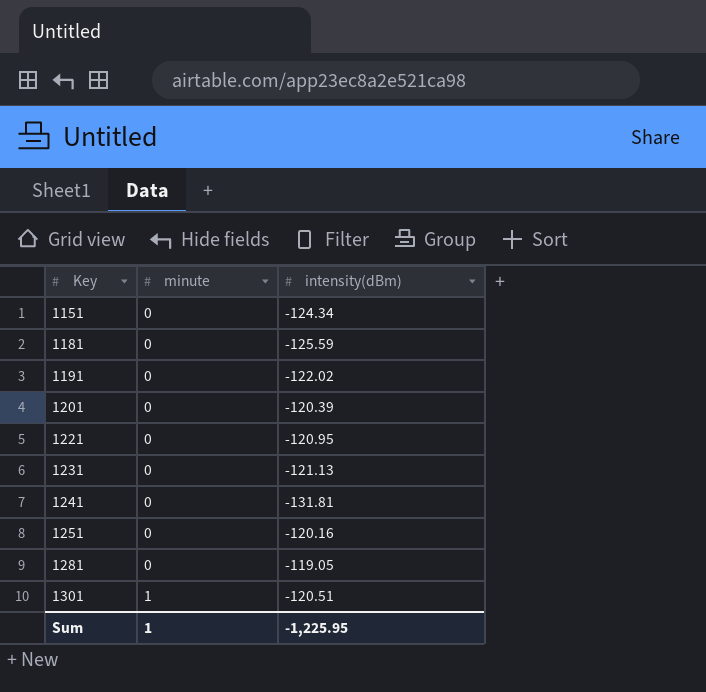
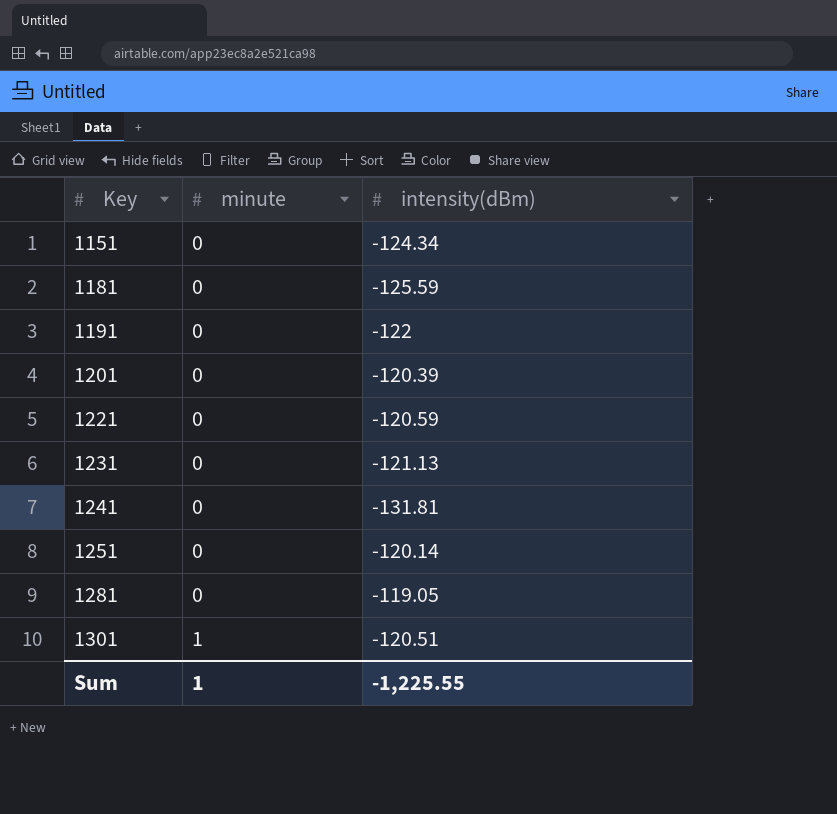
1191 | intensity(dBm): -122.02 -> -122
1221 | intensity(dBm): -120.95 -> -120.59
1251 | intensity(dBm): -120.16 -> -120.14
Sum | intensity(dBm): -1,225.95 -> -1,225.55

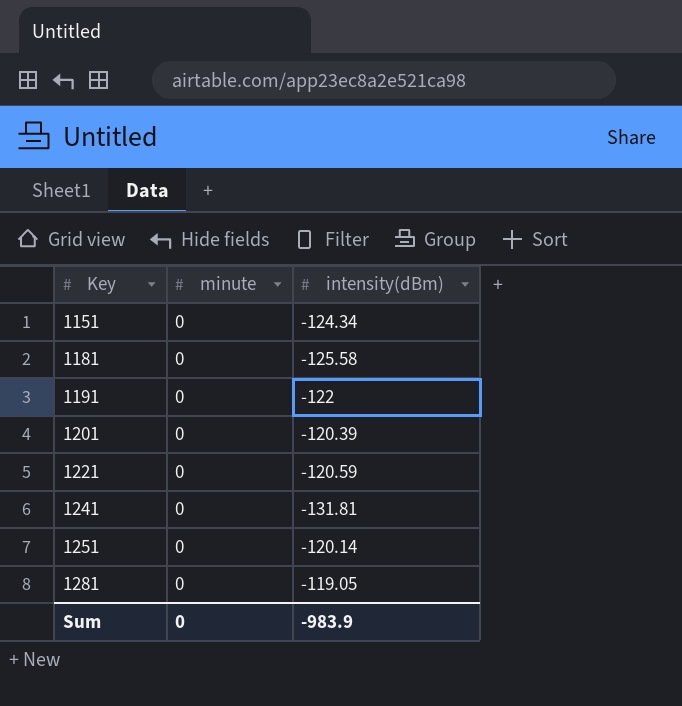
row 1231: 0 | -121.13 -> none
row 1301: 1 | -120.51 -> none
1181 | intensity(dBm): -125.59 -> -125.58
Sum | minute: 1 -> 0
Sum | intensity(dBm): -1,225.55 -> -983.9

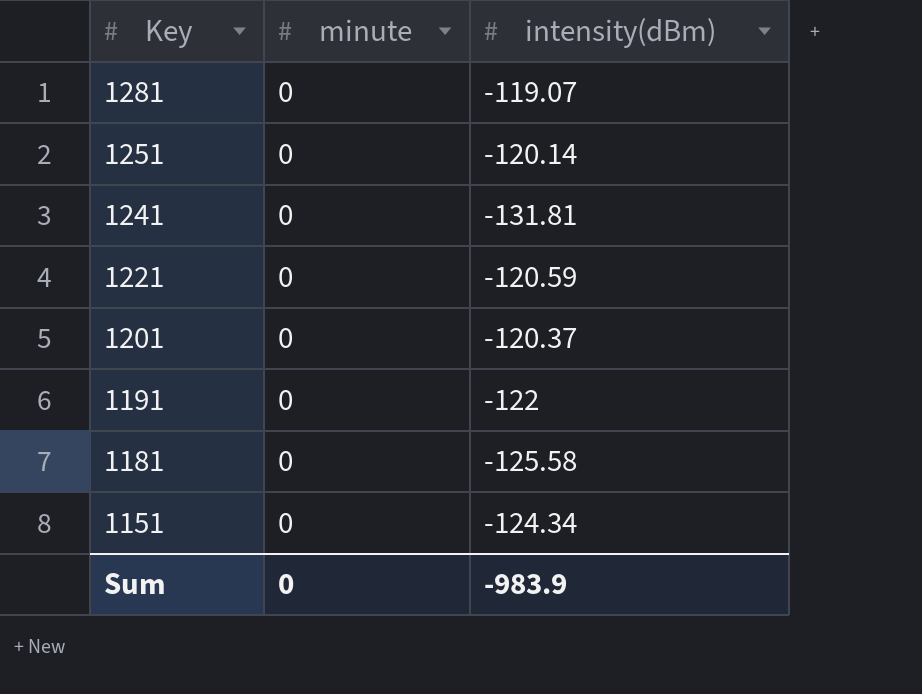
row order: Key ascending -> Key descending
1281 | intensity(dBm): -119.05 -> -119.07
1201 | intensity(dBm): -120.39 -> -120.37

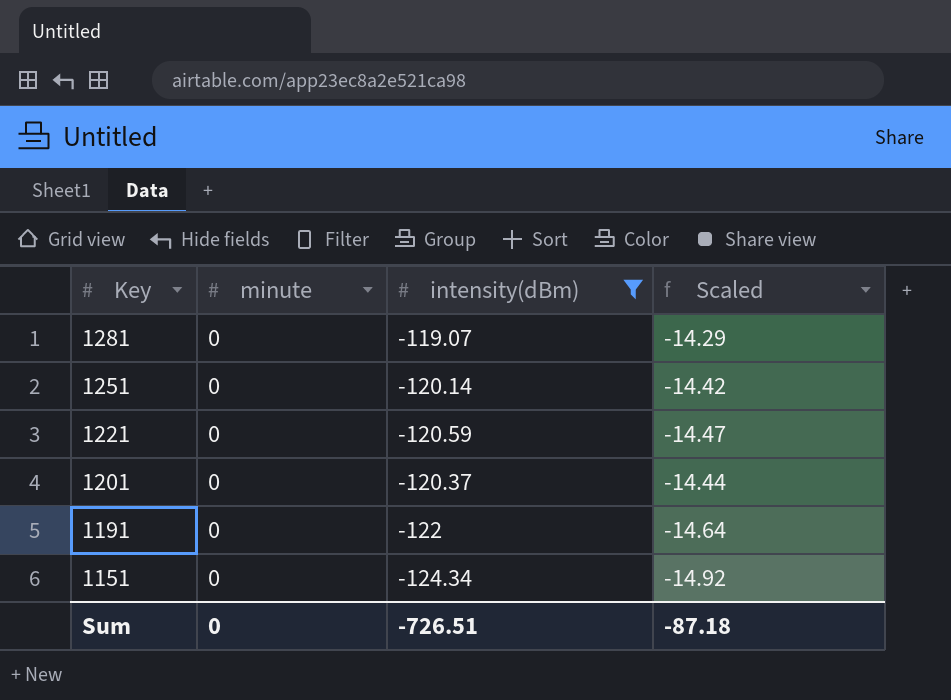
filter: none -> intensity(dBm) >= -124.34
column Scaled | formula: none -> [intensity(dBm)] * 0.12
Sum | intensity(dBm): -983.9 -> -726.51

